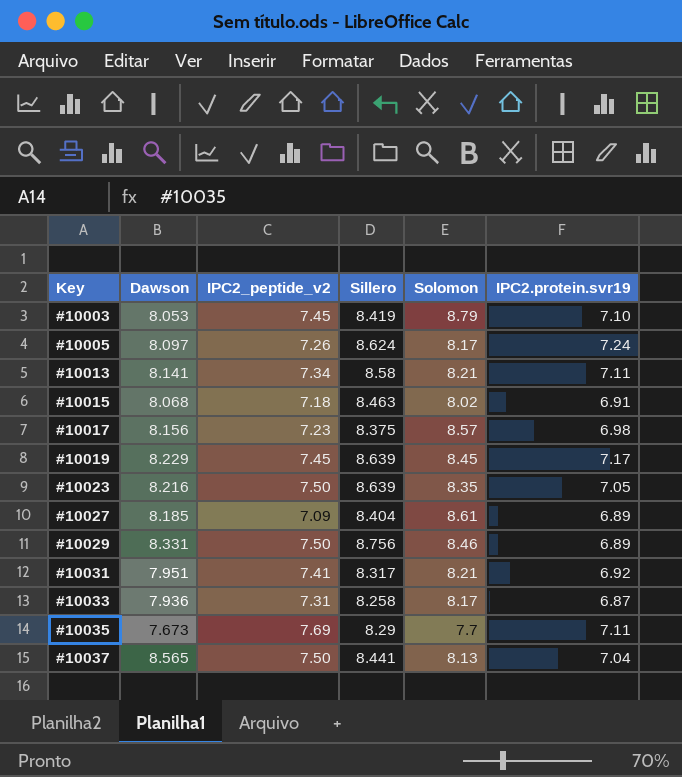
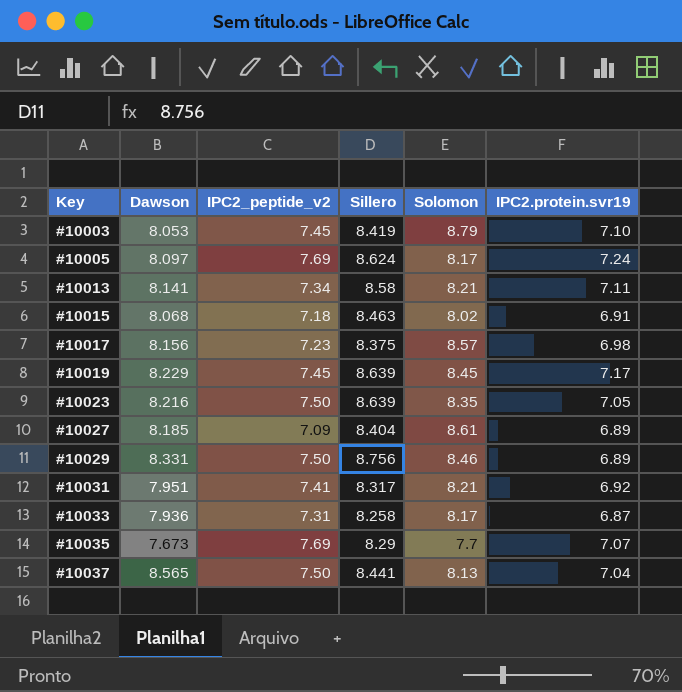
#10005 | IPC2_peptide_v2: 7.26 -> 7.69
#10035 | IPC2.protein.svr19: 7.11 -> 7.07

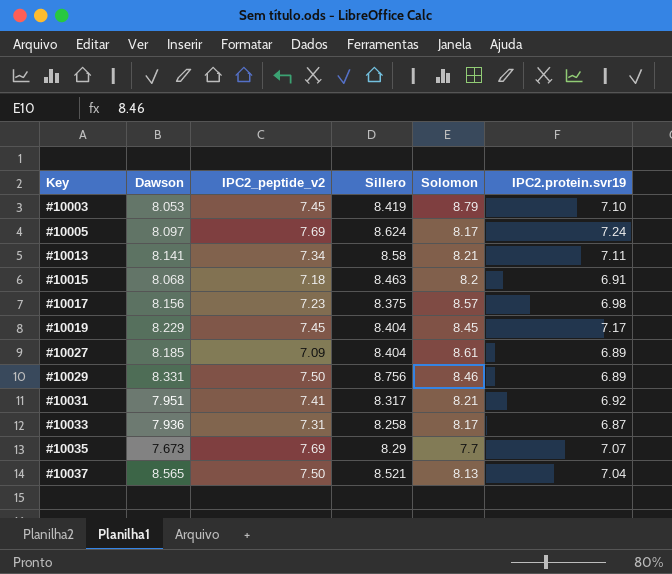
row #10023: 8.216 | 7.50 | 8.639 | 8.35 | 7.05 -> none
#10015 | Solomon: 8.02 -> 8.2
#10019 | Sillero: 8.639 -> 8.404
#10037 | Sillero: 8.441 -> 8.521

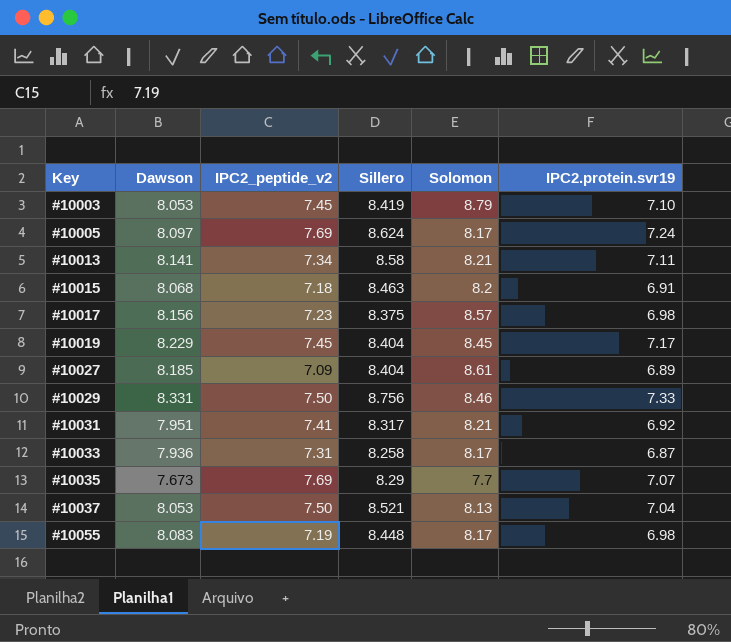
#10029 | IPC2.protein.svr19: 6.89 -> 7.33
#10037 | Dawson: 8.565 -> 8.053
row #10055: none -> 8.083 | 7.19 | 8.448 | 8.17 | 6.98

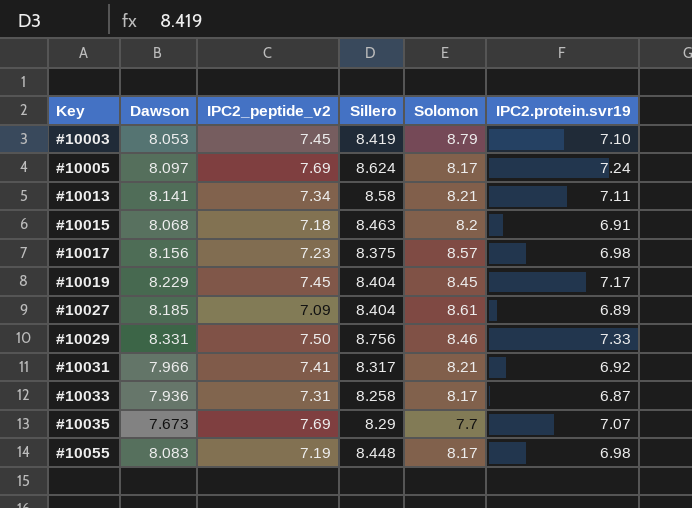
row #10037: 8.053 | 7.50 | 8.521 | 8.13 | 7.04 -> none
#10031 | Dawson: 7.951 -> 7.966

